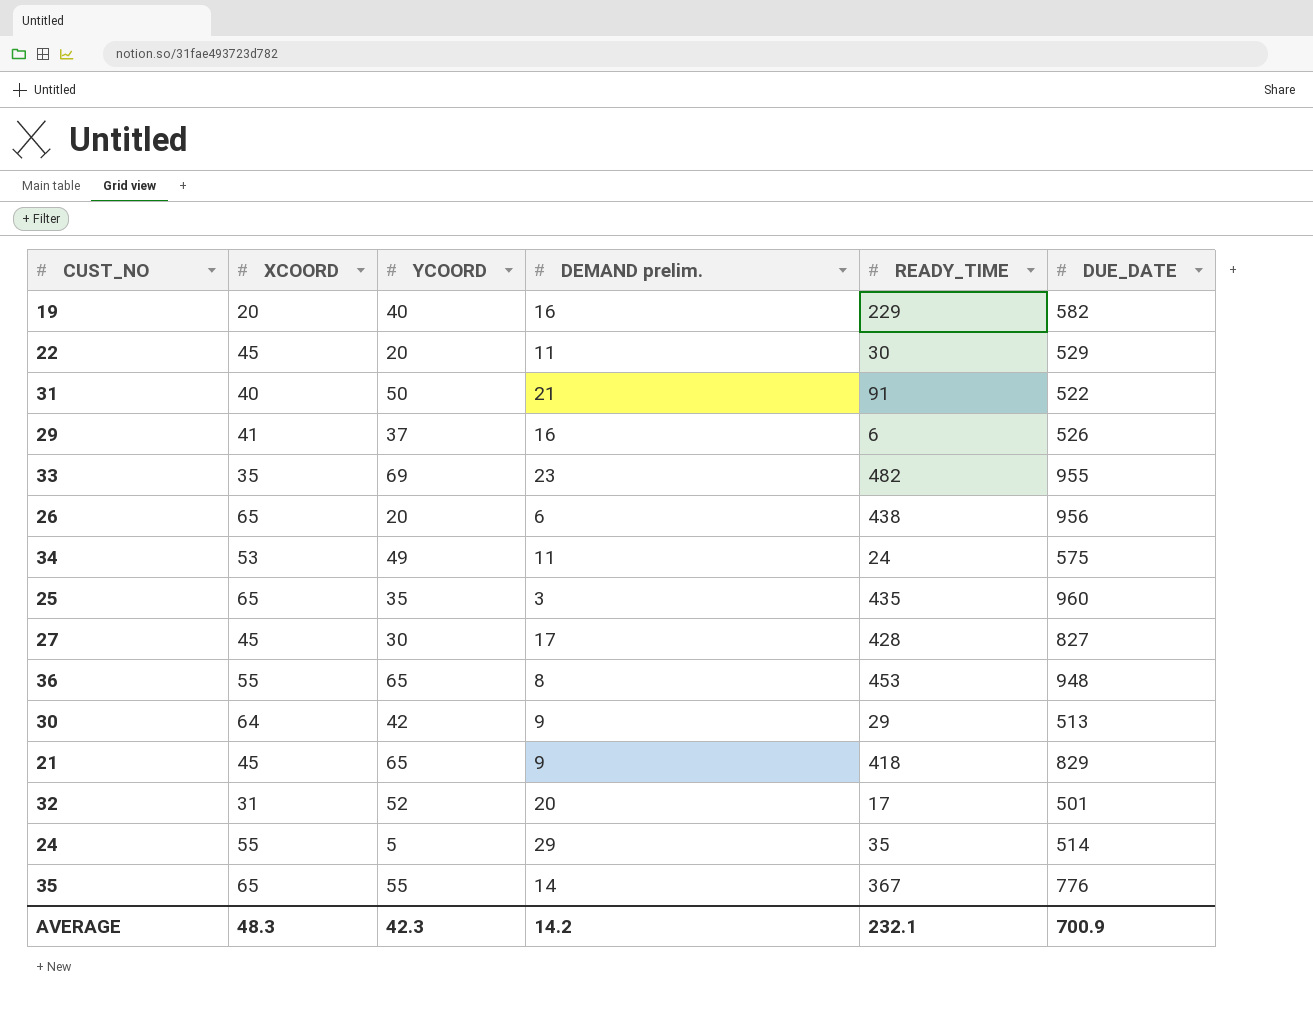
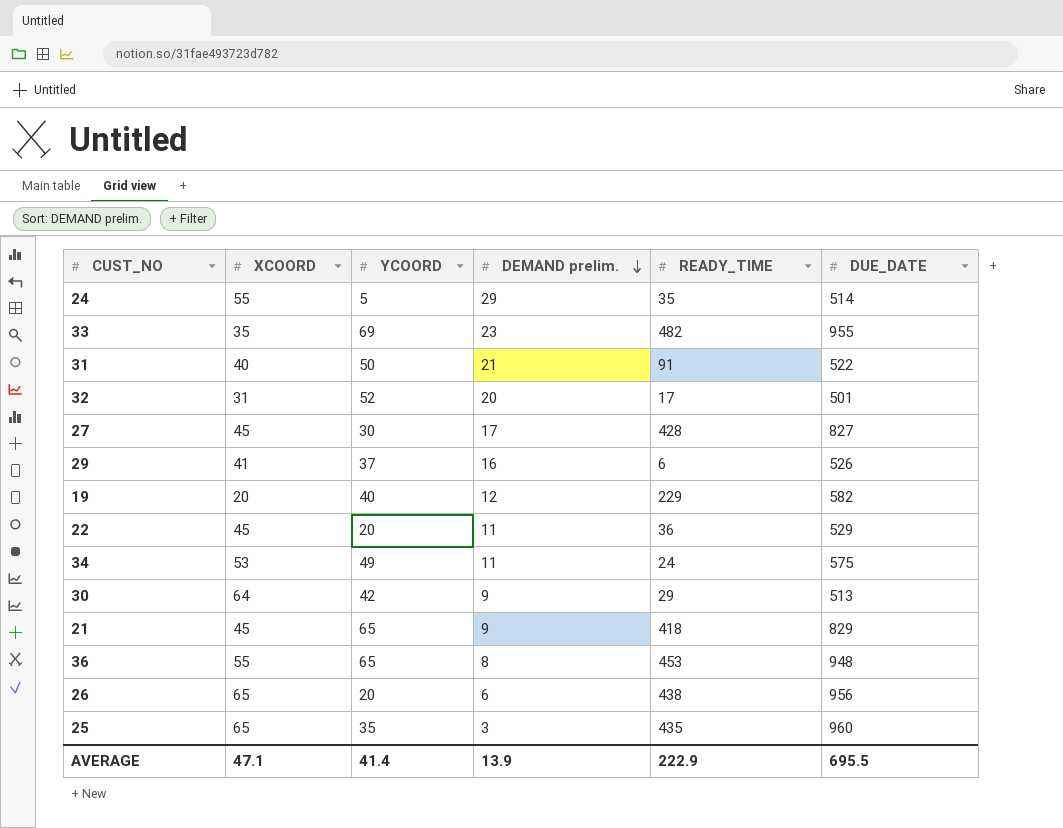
row order: none -> DEMAND prelim. descending
row 35: 65 | 55 | 14 | 367 | 776 -> none
19 | DEMAND prelim.: 16 -> 12
22 | READY_TIME: 30 -> 36
AVERAGE | XCOORD: 48.3 -> 47.1
AVERAGE | YCOORD: 42.3 -> 41.4
AVERAGE | DEMAND prelim.: 14.2 -> 13.9
AVERAGE | READY_TIME: 232.1 -> 222.9
AVERAGE | DUE_DATE: 700.9 -> 695.5

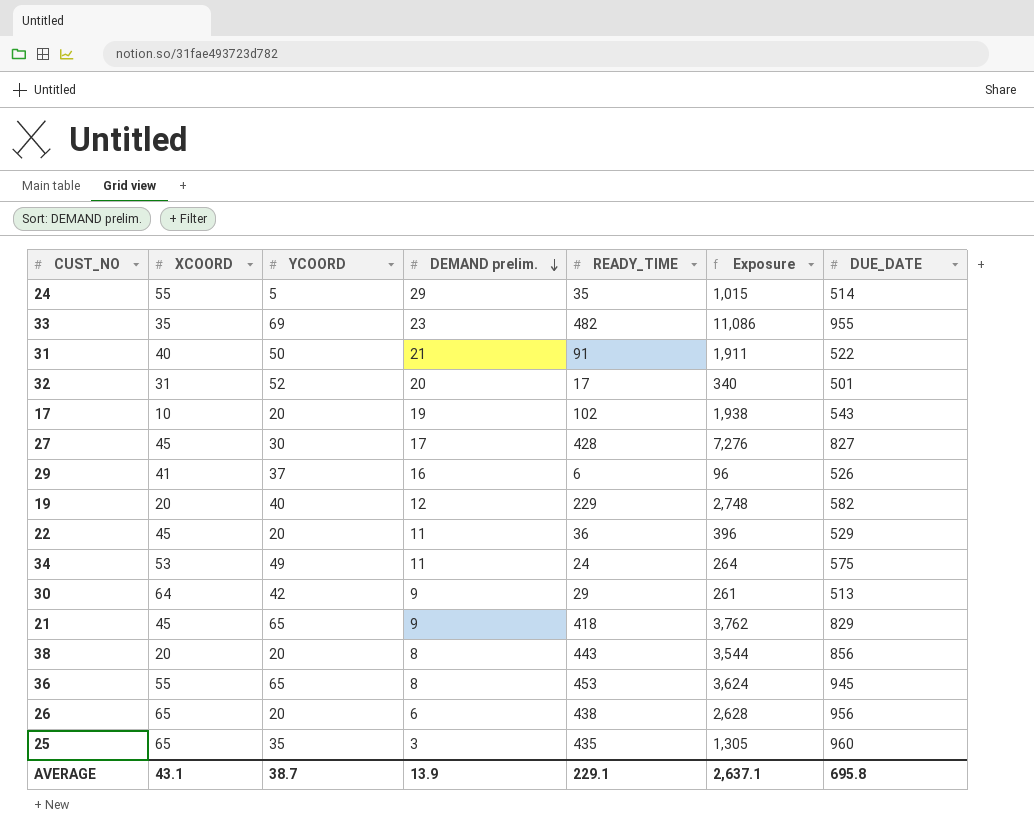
column Exposure | formula: none -> [DEMAND prelim.] * [READY_TIME]
row 17: none -> 10 | 20 | 19 | 102 | 1,938 | 543
row 38: none -> 20 | 20 | 8 | 443 | 3,544 | 856
36 | DUE_DATE: 948 -> 945
AVERAGE | XCOORD: 47.1 -> 43.1
AVERAGE | YCOORD: 41.4 -> 38.7
AVERAGE | READY_TIME: 222.9 -> 229.1
AVERAGE | DUE_DATE: 695.5 -> 695.8

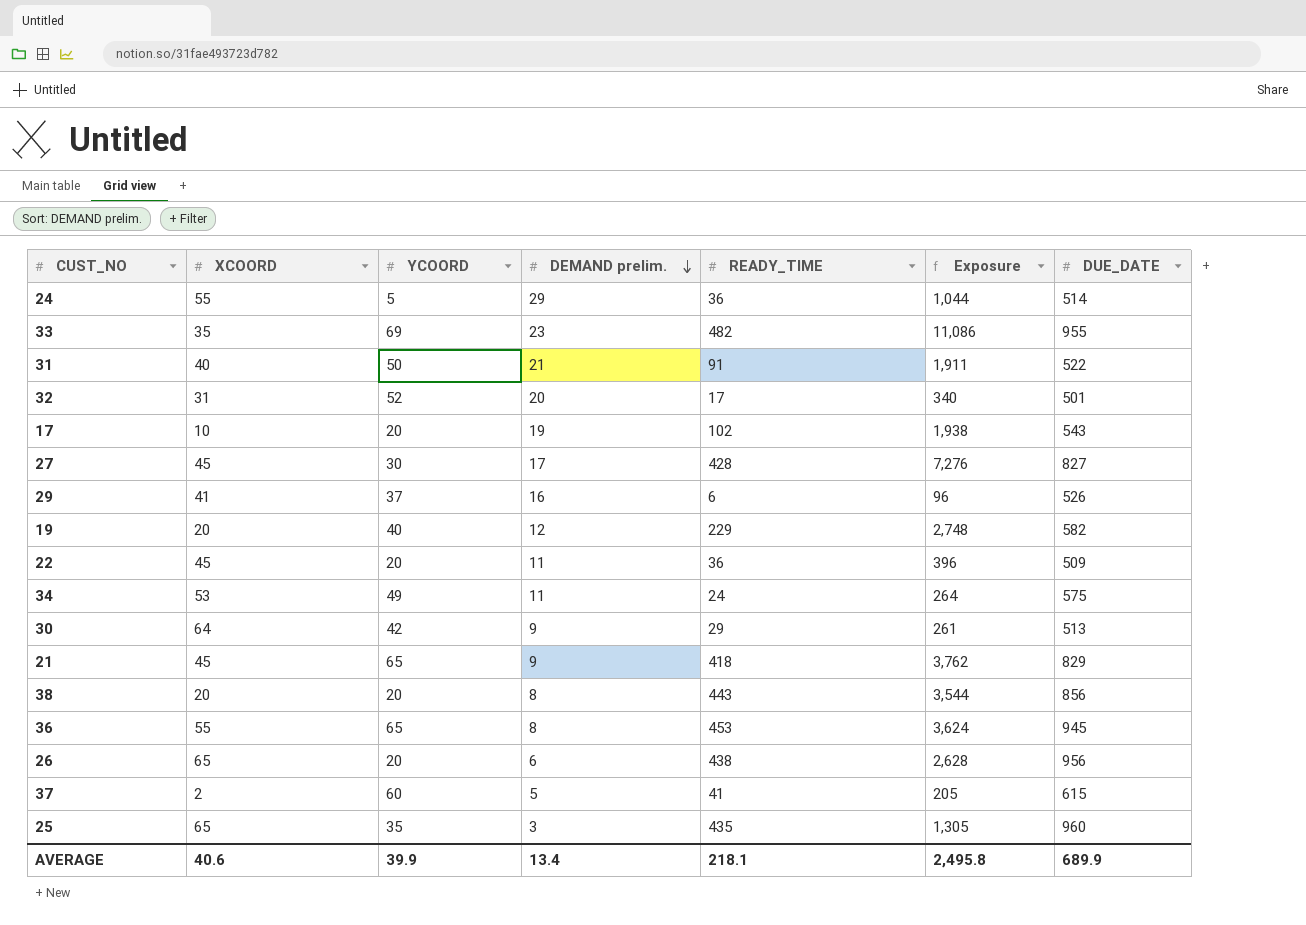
24 | READY_TIME: 35 -> 36
24 | Exposure: 1,015 -> 1,044
22 | DUE_DATE: 529 -> 509
row 37: none -> 2 | 60 | 5 | 41 | 205 | 615
AVERAGE | XCOORD: 43.1 -> 40.6
AVERAGE | YCOORD: 38.7 -> 39.9
AVERAGE | DEMAND prelim.: 13.9 -> 13.4
AVERAGE | READY_TIME: 229.1 -> 218.1
AVERAGE | Exposure: 2,637.1 -> 2,495.8
AVERAGE | DUE_DATE: 695.8 -> 689.9

